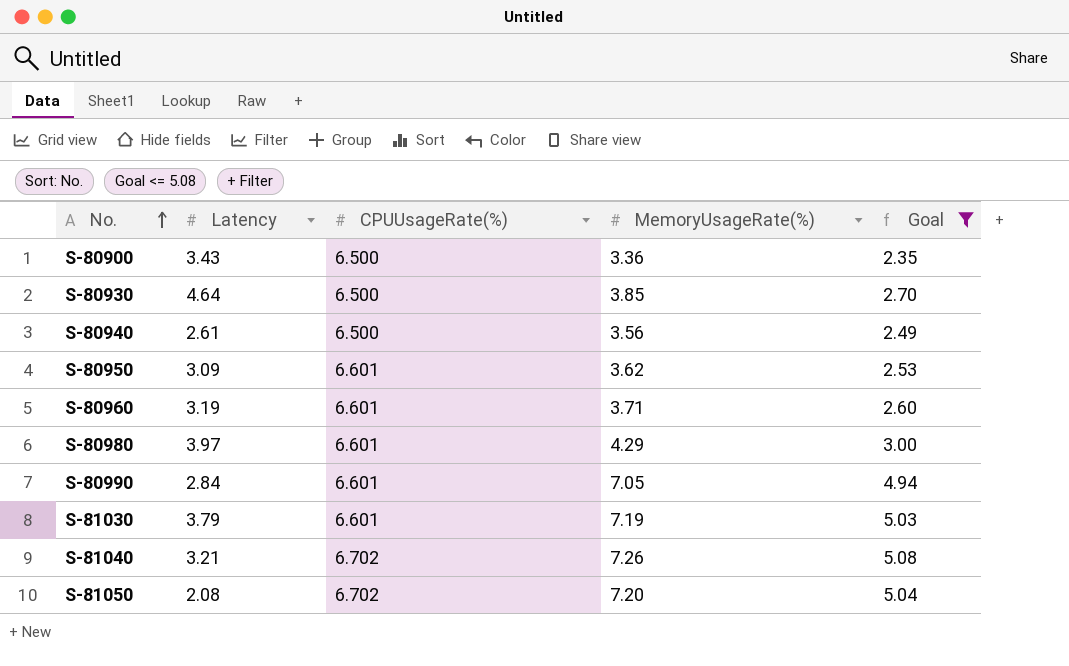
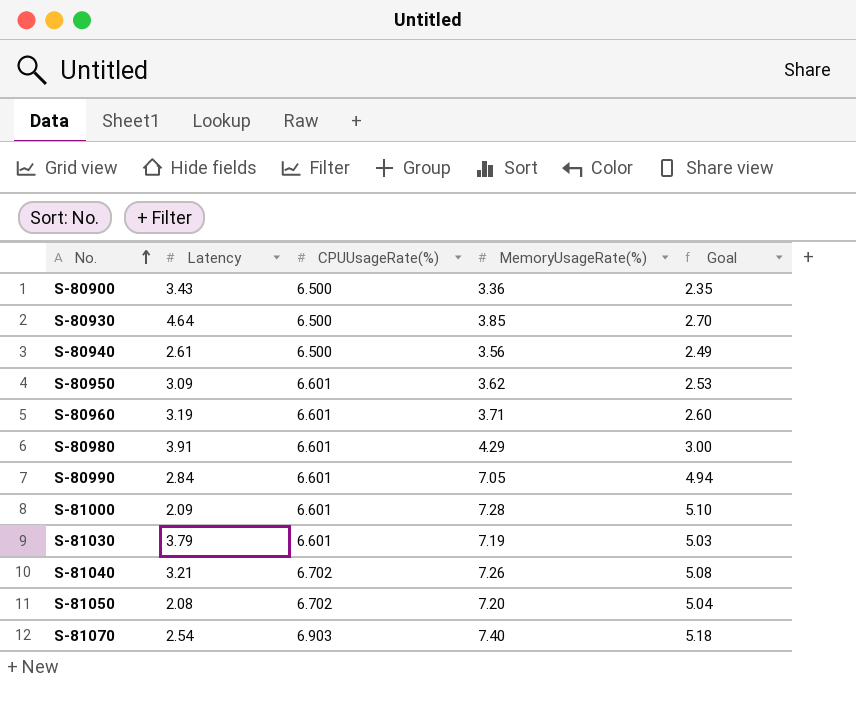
filter: Goal <= 5.08 -> none
S-80980 | Latency: 3.97 -> 3.91

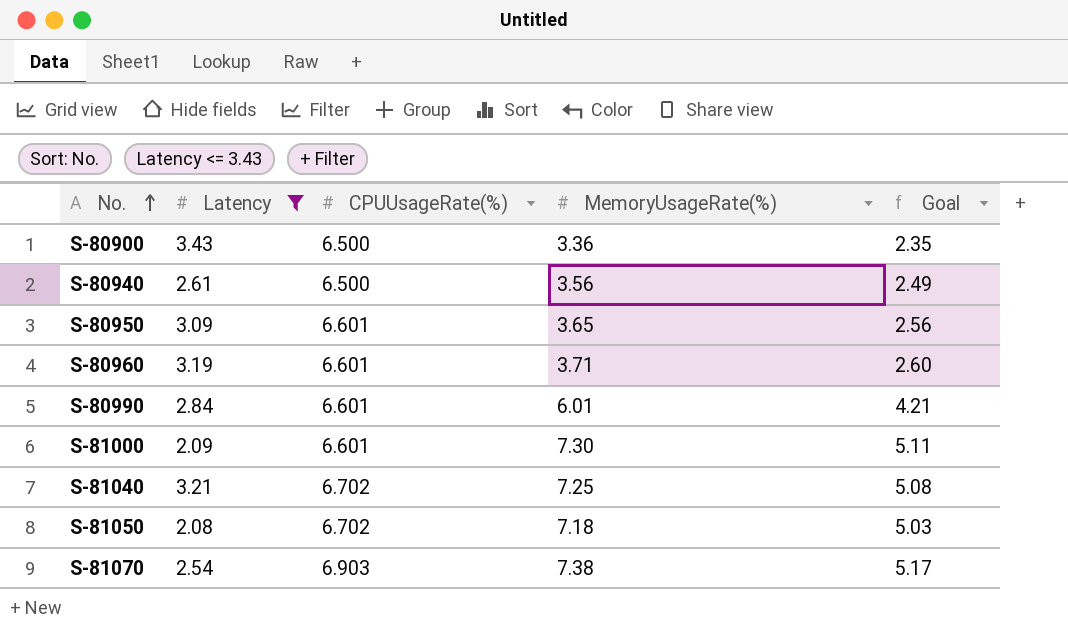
filter: none -> Latency <= 3.43
S-80950 | MemoryUsageRate(%): 3.62 -> 3.65
S-80950 | Goal: 2.53 -> 2.56
S-80990 | MemoryUsageRate(%): 7.05 -> 6.01
S-80990 | Goal: 4.94 -> 4.21
S-81000 | MemoryUsageRate(%): 7.28 -> 7.30
S-81000 | Goal: 5.10 -> 5.11
S-81040 | MemoryUsageRate(%): 7.26 -> 7.25
S-81050 | MemoryUsageRate(%): 7.20 -> 7.18
S-81050 | Goal: 5.04 -> 5.03
S-81070 | MemoryUsageRate(%): 7.40 -> 7.38
S-81070 | Goal: 5.18 -> 5.17

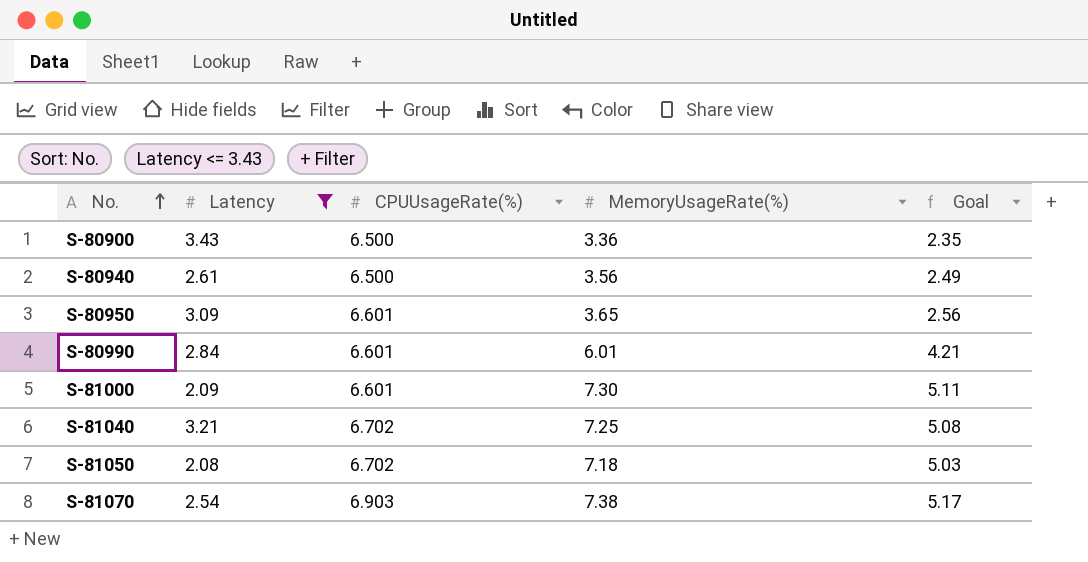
row S-80960: 3.19 | 6.601 | 3.71 | 2.60 -> none

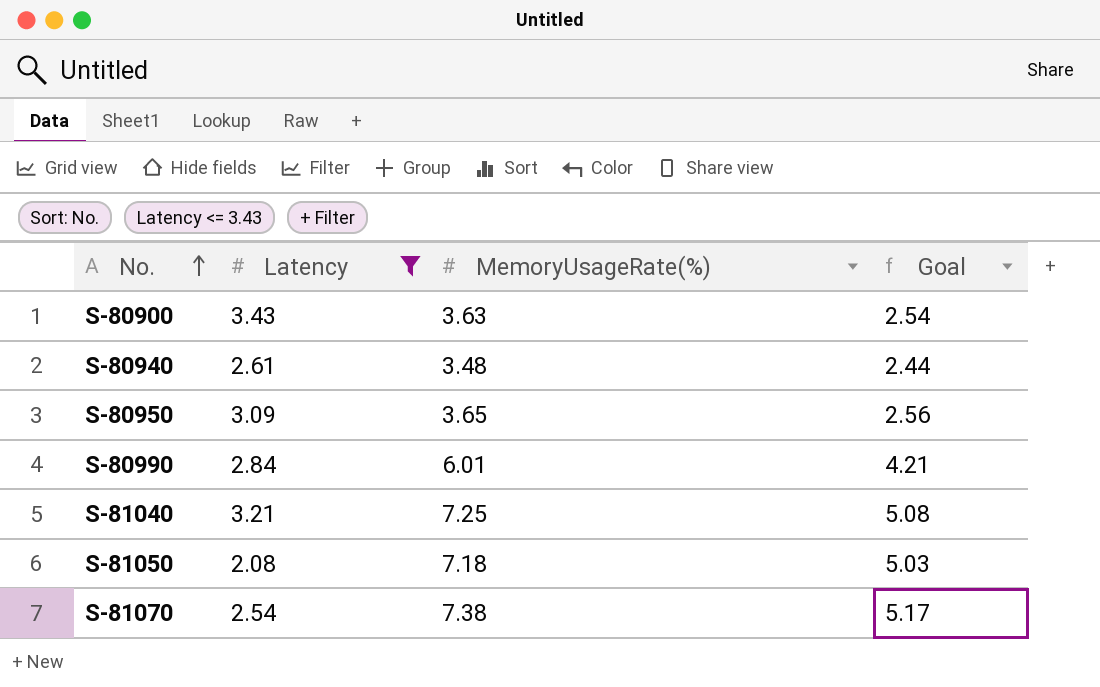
column CPUUsageRate(%) | position: 3 -> none
row S-81000: 2.09 | 6.601 | 7.30 | 5.11 -> none
S-80900 | MemoryUsageRate(%): 3.36 -> 3.63
S-80900 | Goal: 2.35 -> 2.54
S-80940 | MemoryUsageRate(%): 3.56 -> 3.48
S-80940 | Goal: 2.49 -> 2.44

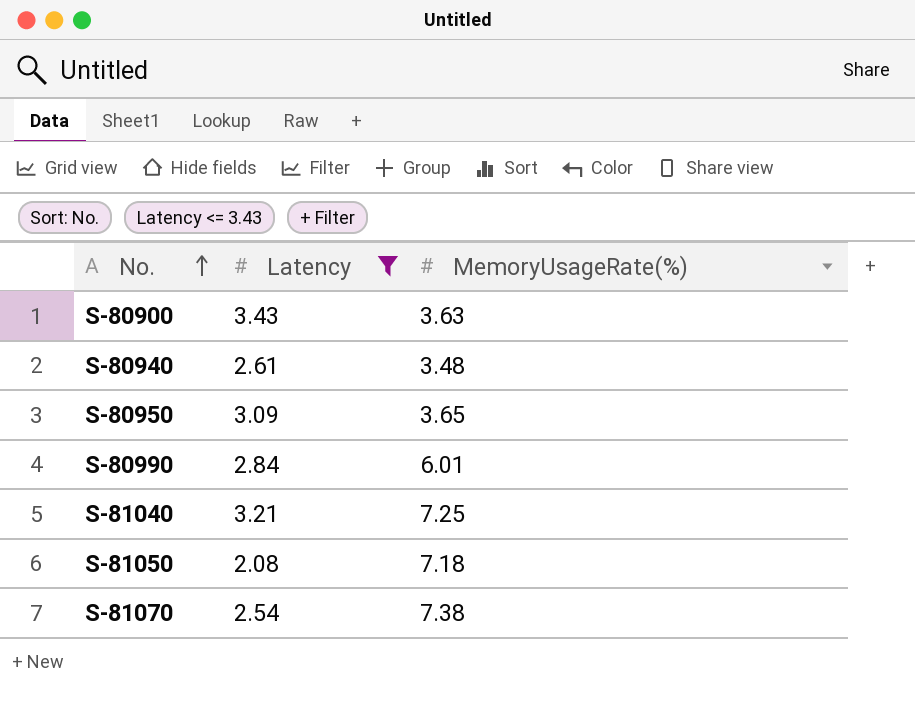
column Goal | formula: [MemoryUsageRate(%)] * 0.7 -> none

